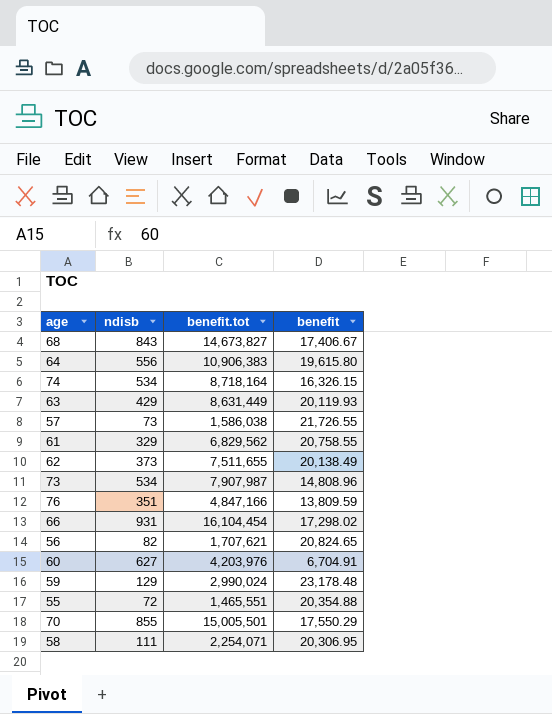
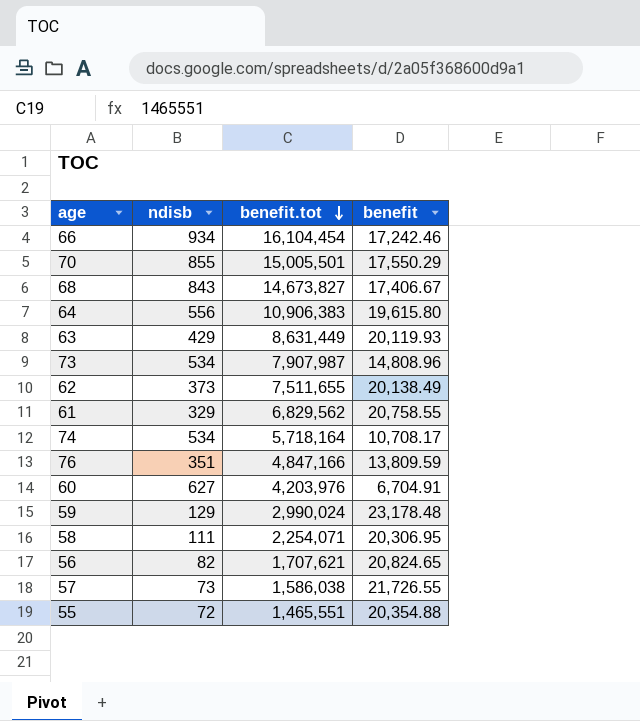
row order: none -> benefit.tot descending
66 | ndisb: 931 -> 934
66 | benefit: 17,298.02 -> 17,242.46
74 | benefit.tot: 8,718,164 -> 5,718,164
74 | benefit: 16,326.15 -> 10,708.17

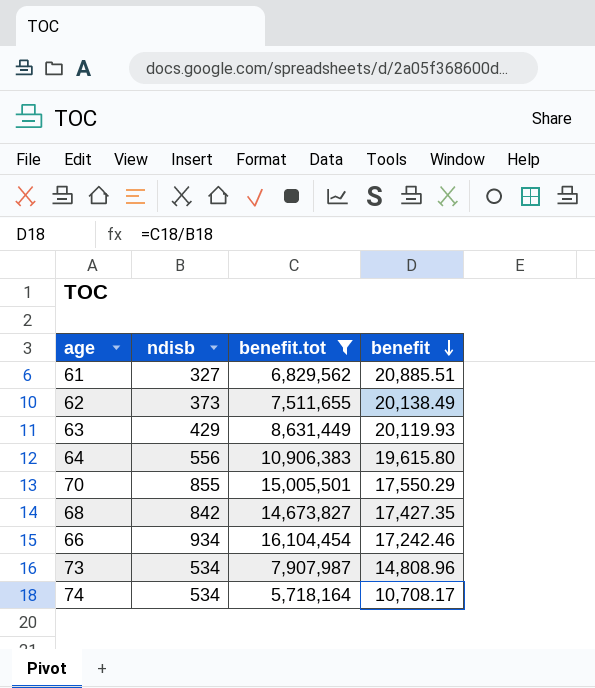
filter: none -> benefit.tot >= 5,718,164
row order: benefit.tot descending -> benefit descending
61 | ndisb: 329 -> 327
61 | benefit: 20,758.55 -> 20,885.51
68 | ndisb: 843 -> 842
68 | benefit: 17,406.67 -> 17,427.35

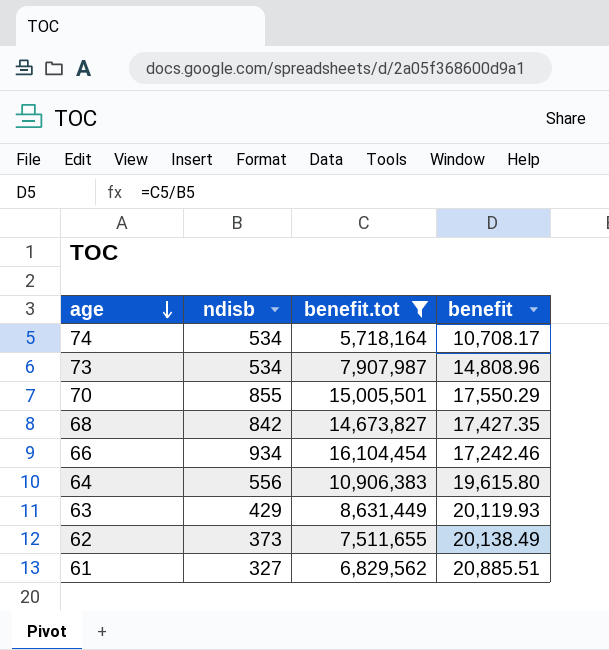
row order: benefit descending -> age descending

